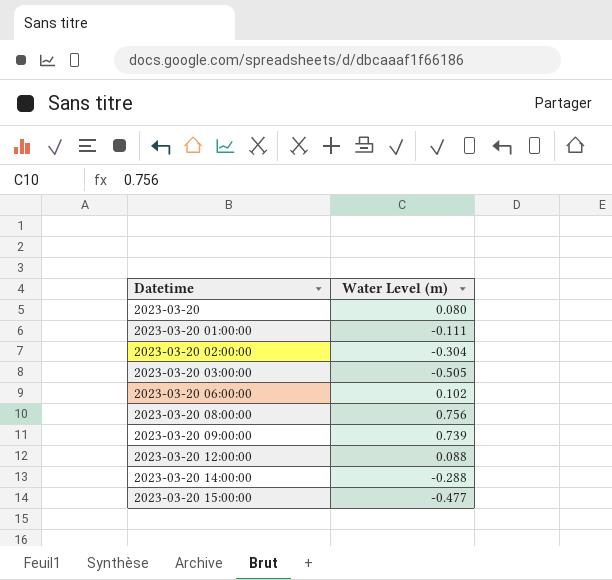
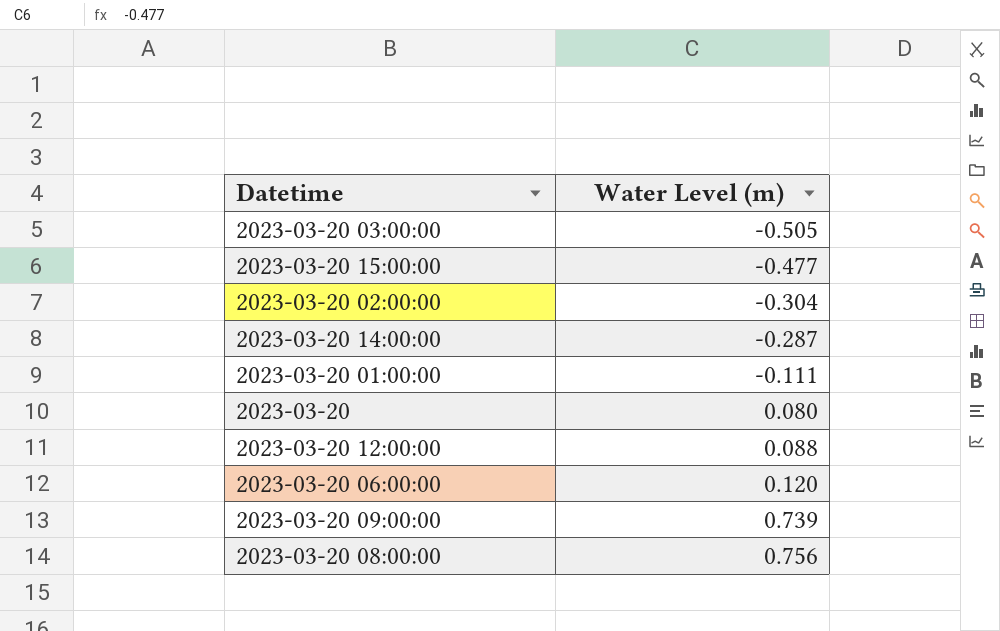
row order: Datetime ascending -> Water Level (m) ascending
2023-03-20 14:00:00 | Water Level (m): -0.288 -> -0.287
2023-03-20 06:00:00 | Water Level (m): 0.102 -> 0.120

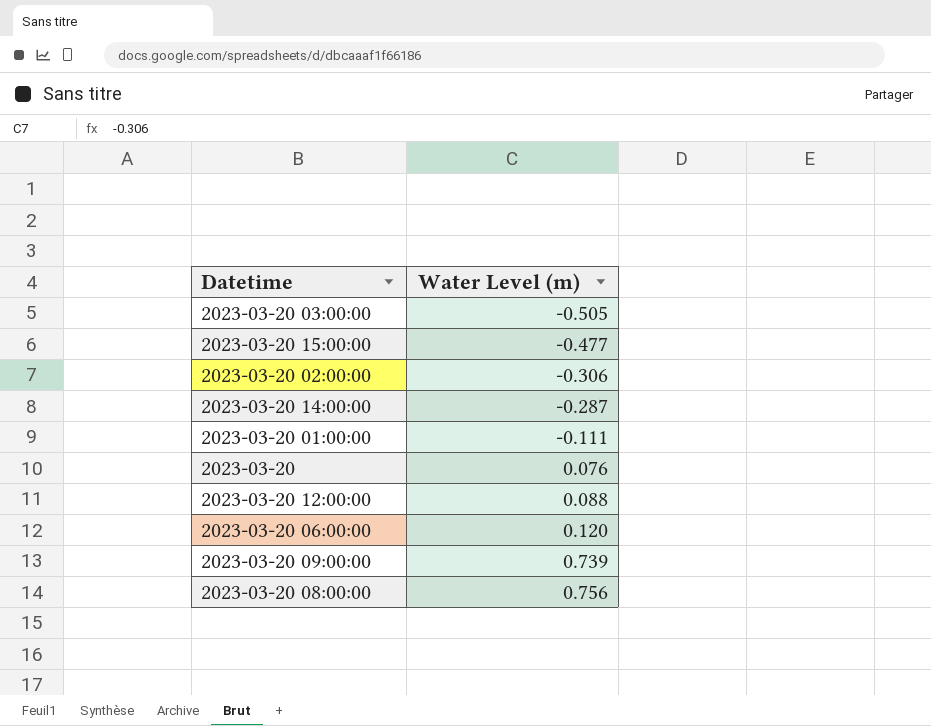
2023-03-20 02:00:00 | Water Level (m): -0.304 -> -0.306
2023-03-20 | Water Level (m): 0.080 -> 0.076

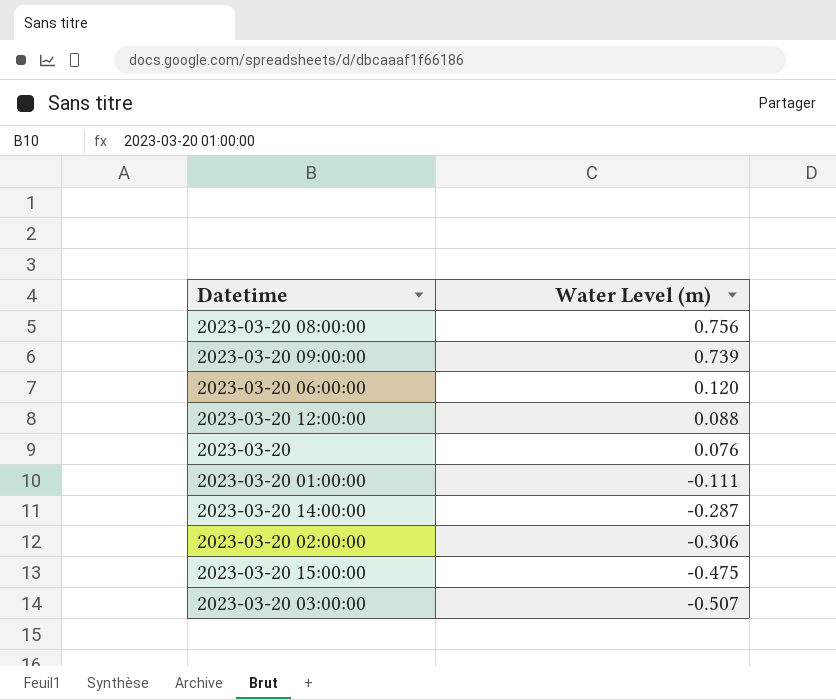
row order: Water Level (m) ascending -> Water Level (m) descending
2023-03-20 15:00:00 | Water Level (m): -0.477 -> -0.475
2023-03-20 03:00:00 | Water Level (m): -0.505 -> -0.507

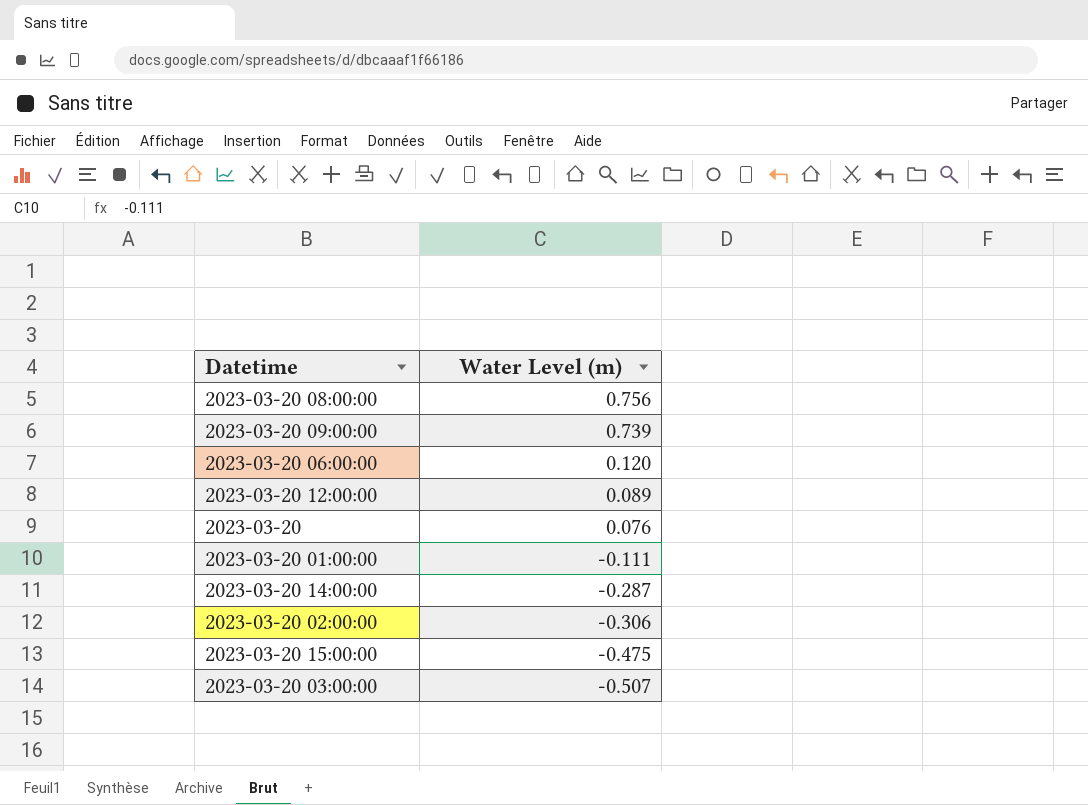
2023-03-20 12:00:00 | Water Level (m): 0.088 -> 0.089

